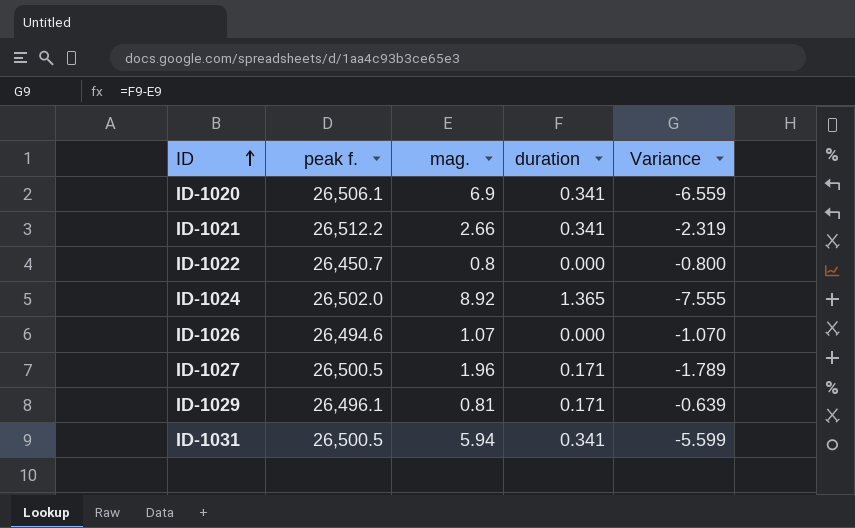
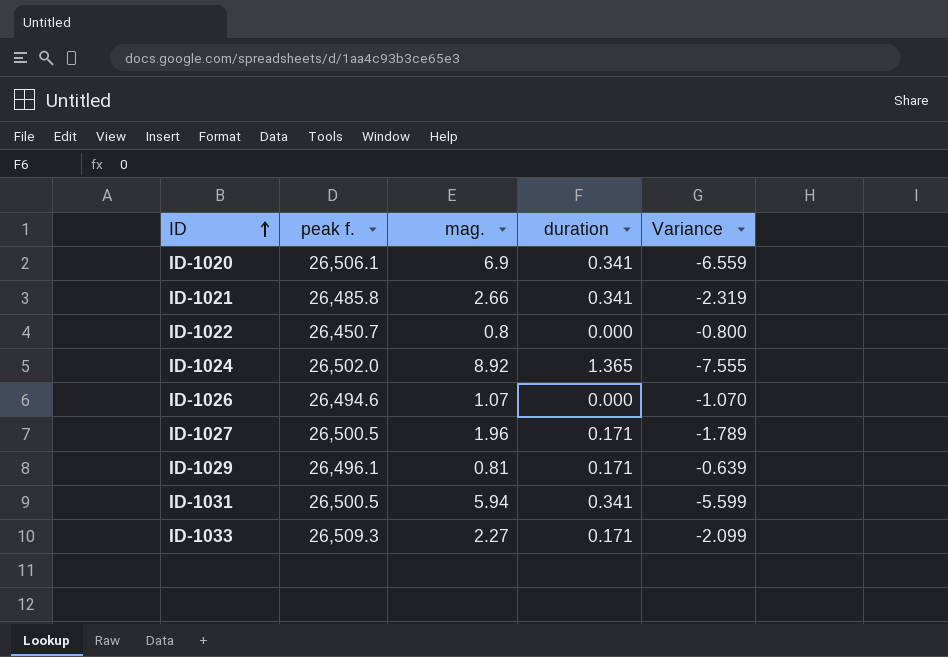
ID-1021 | peak f.: 26,512.2 -> 26,485.8
row ID-1033: none -> 26,509.3 | 2.27 | 0.171 | -2.099

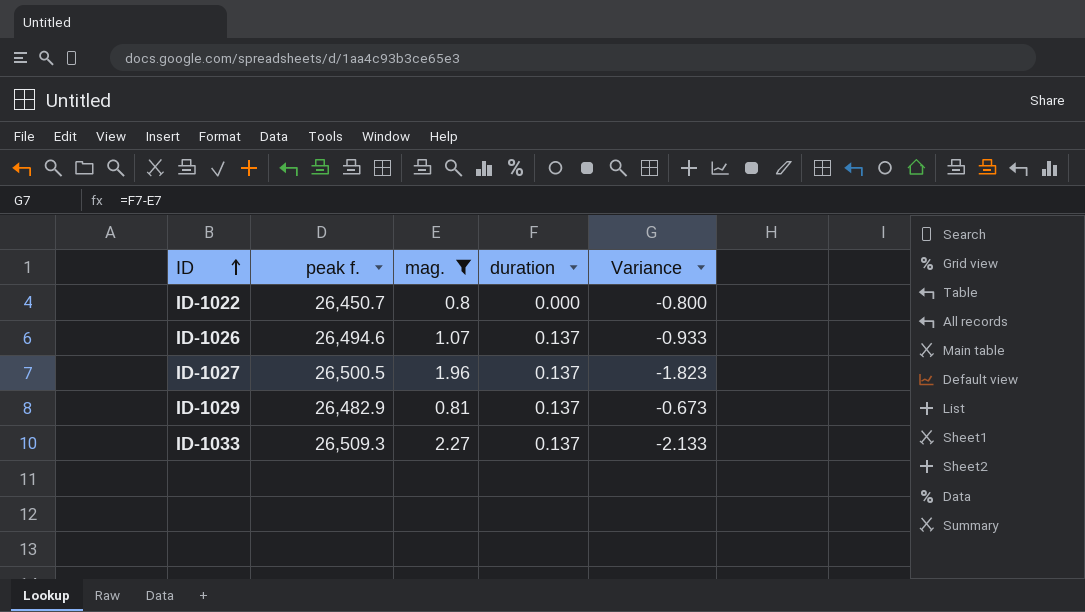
filter: none -> mag. <= 2.27
ID-1026 | duration: 0.000 -> 0.137
ID-1026 | Variance: -1.070 -> -0.933
ID-1027 | duration: 0.171 -> 0.137
ID-1027 | Variance: -1.789 -> -1.823
ID-1029 | peak f.: 26,496.1 -> 26,482.9
ID-1029 | duration: 0.171 -> 0.137
ID-1029 | Variance: -0.639 -> -0.673
ID-1033 | duration: 0.171 -> 0.137
ID-1033 | Variance: -2.099 -> -2.133

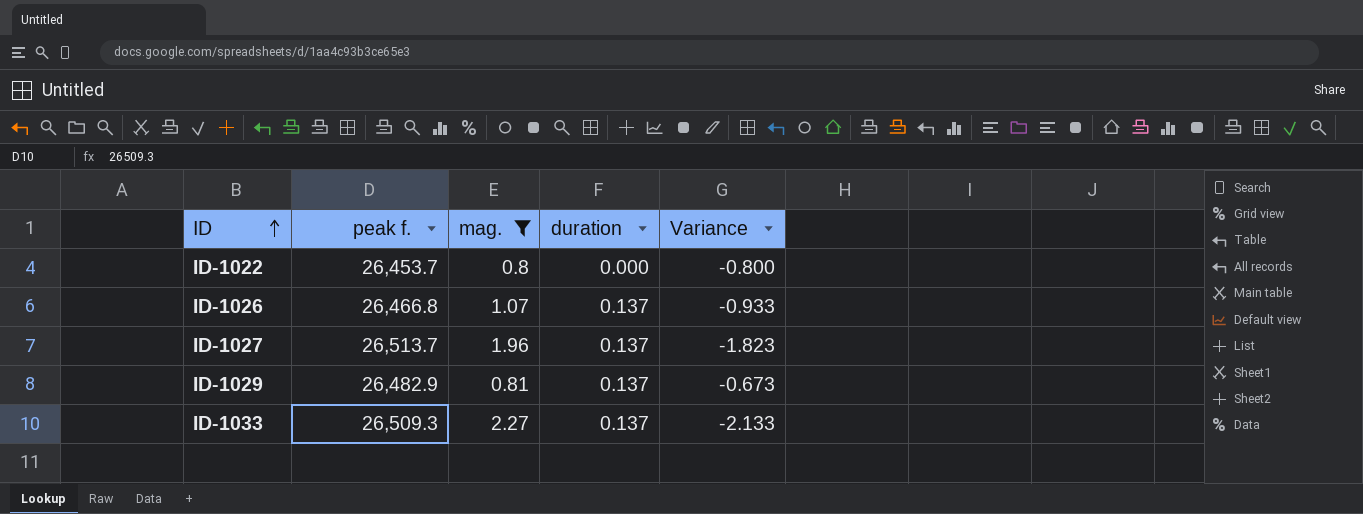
ID-1022 | peak f.: 26,450.7 -> 26,453.7
ID-1026 | peak f.: 26,494.6 -> 26,466.8
ID-1027 | peak f.: 26,500.5 -> 26,513.7

